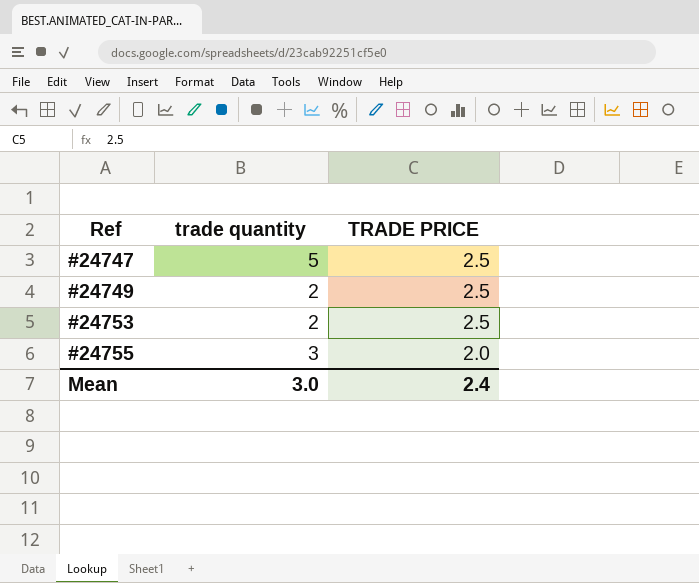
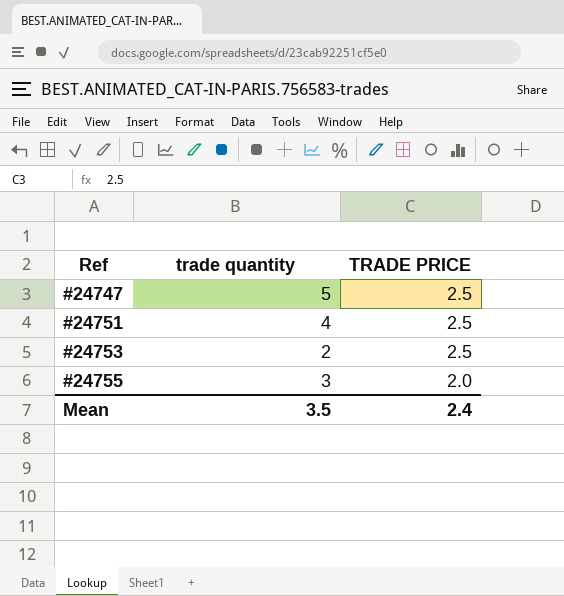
row #24749: 2 | 2.5 -> none
row #24751: none -> 4 | 2.5
Mean | trade quantity: 3.0 -> 3.5

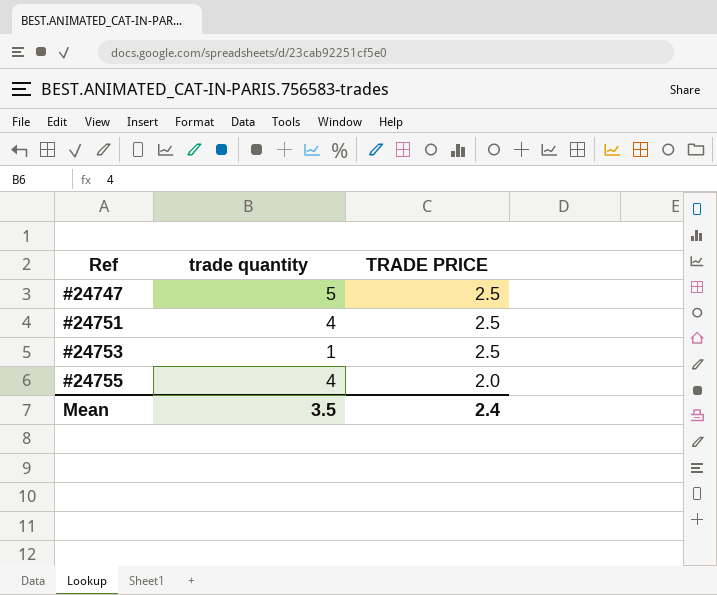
#24753 | trade quantity: 2 -> 1
#24755 | trade quantity: 3 -> 4

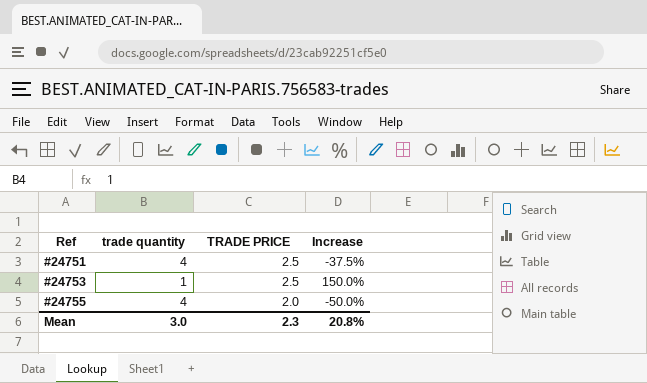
column Increase | formula: none -> ([TRADE PRICE] - [trade quantity]) / [trade quantity]
row #24747: 5 | 2.5 -> none
Mean | trade quantity: 3.5 -> 3.0
Mean | TRADE PRICE: 2.4 -> 2.3

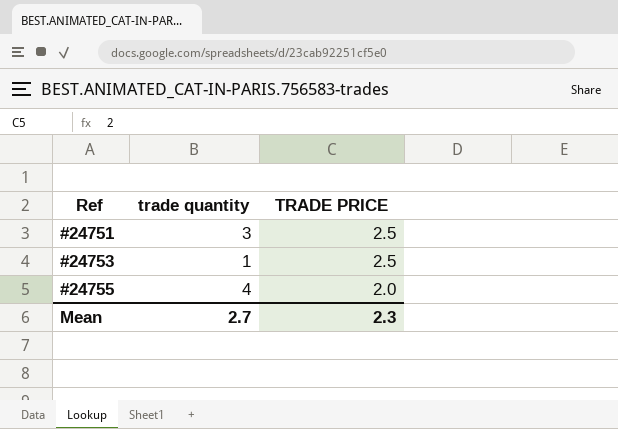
column Increase | formula: ([TRADE PRICE] - [trade quantity]) / [trade quantity] -> none
#24751 | trade quantity: 4 -> 3
Mean | trade quantity: 3.0 -> 2.7

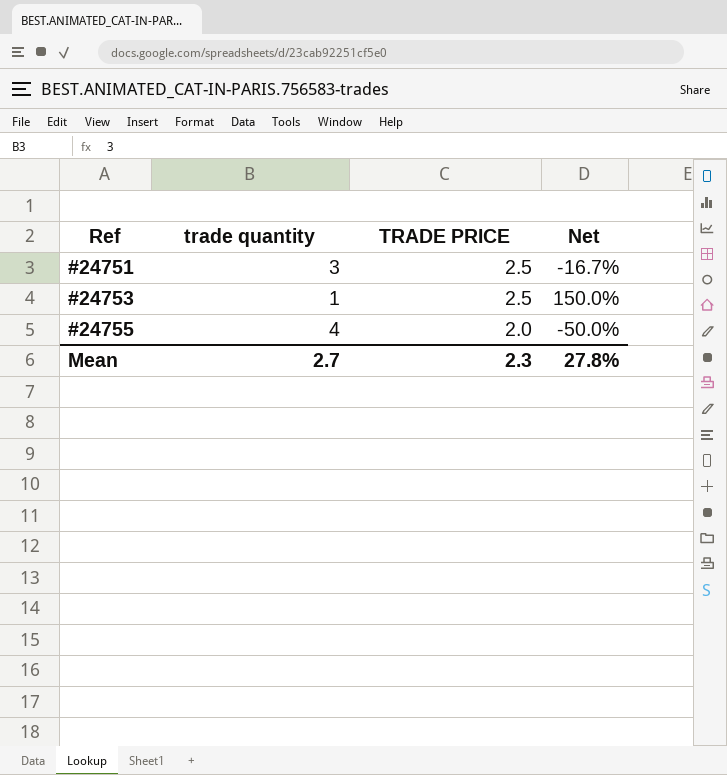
column Net | formula: none -> ([TRADE PRICE] - [trade quantity]) / [trade quantity]

